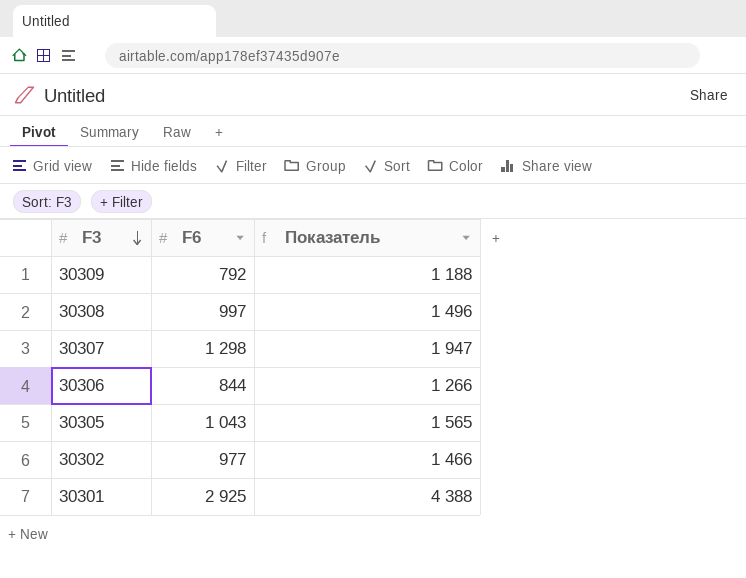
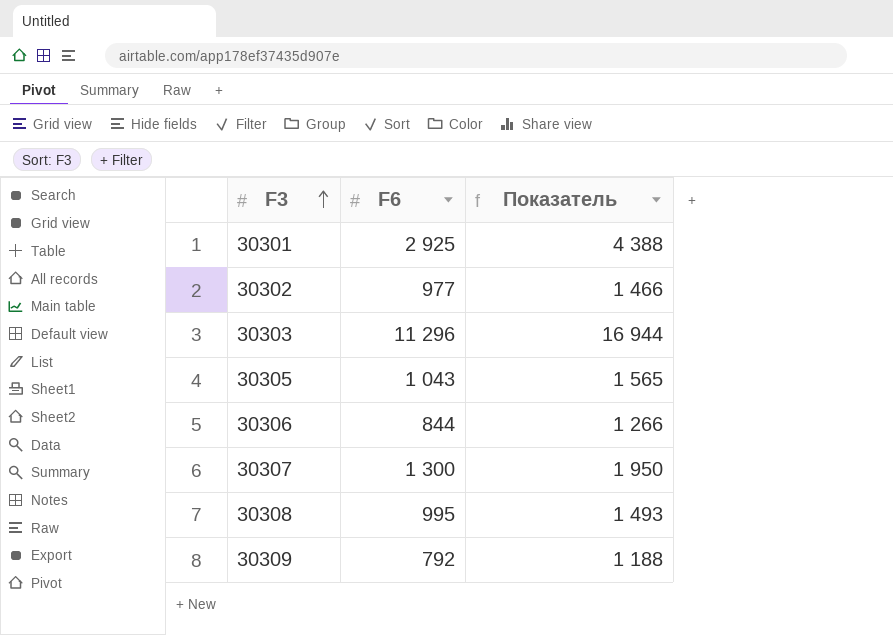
row order: F3 descending -> F3 ascending
row 30303: none -> 11 296 | 16 944
30307 | F6: 1 298 -> 1 300
30307 | Показатель: 1 947 -> 1 950
30308 | F6: 997 -> 995
30308 | Показатель: 1 496 -> 1 493

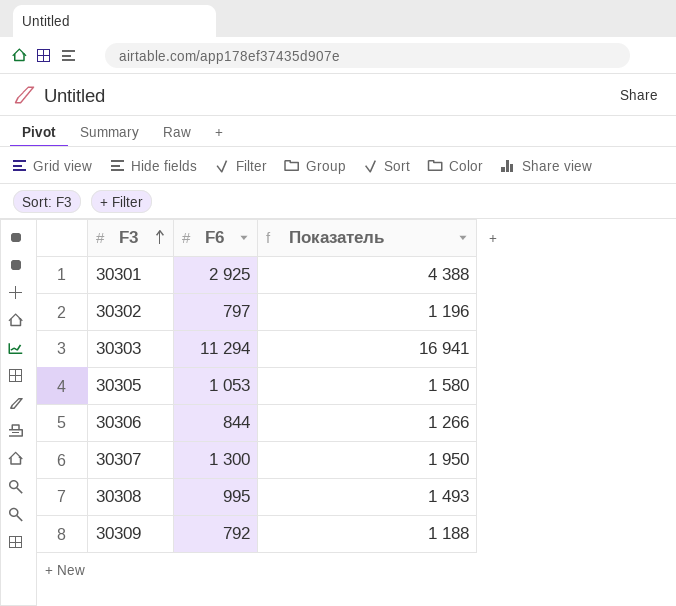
30302 | F6: 977 -> 797
30302 | Показатель: 1 466 -> 1 196
30303 | F6: 11 296 -> 11 294
30303 | Показатель: 16 944 -> 16 941
30305 | F6: 1 043 -> 1 053
30305 | Показатель: 1 565 -> 1 580

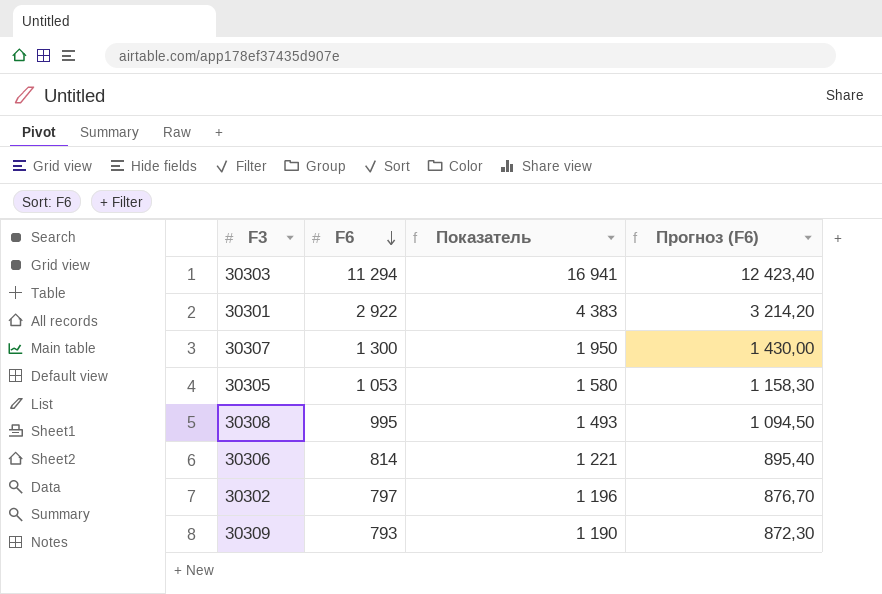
row order: F3 ascending -> F6 descending
column Прогноз (F6) | formula: none -> [F6] * 1,1
30301 | F6: 2 925 -> 2 922
30301 | Показатель: 4 388 -> 4 383
30306 | F6: 844 -> 814
30306 | Показатель: 1 266 -> 1 221
30309 | F6: 792 -> 793
30309 | Показатель: 1 188 -> 1 190

